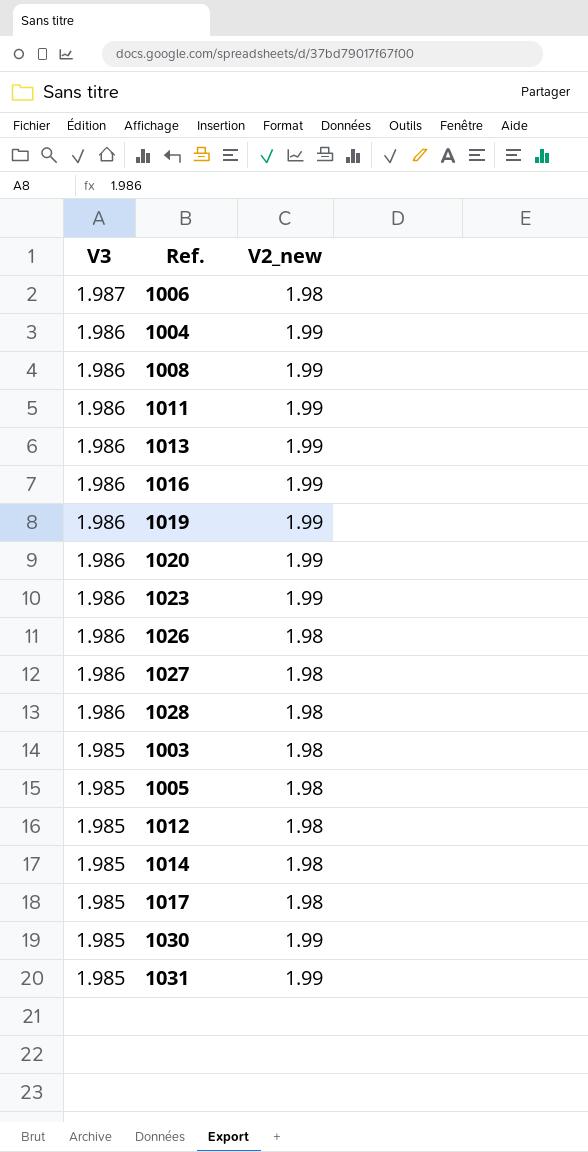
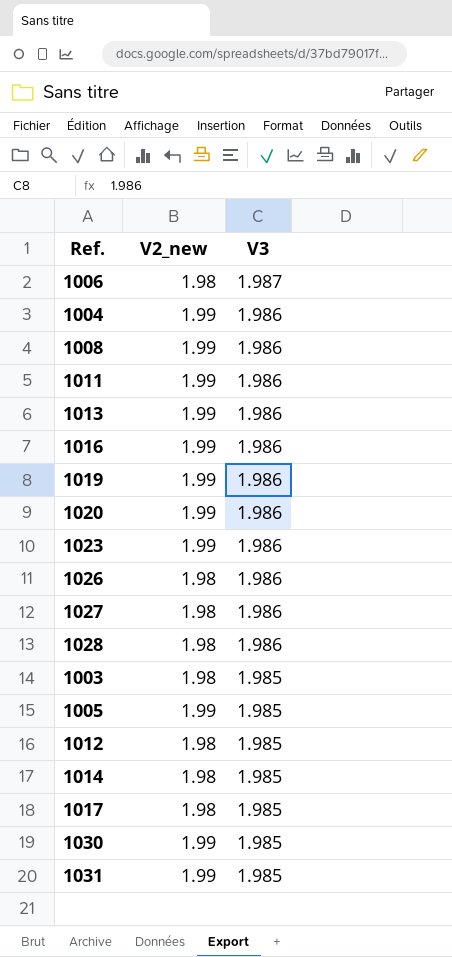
column V3 | position: 1 -> 3
1005 | V2_new: 1.98 -> 1.99

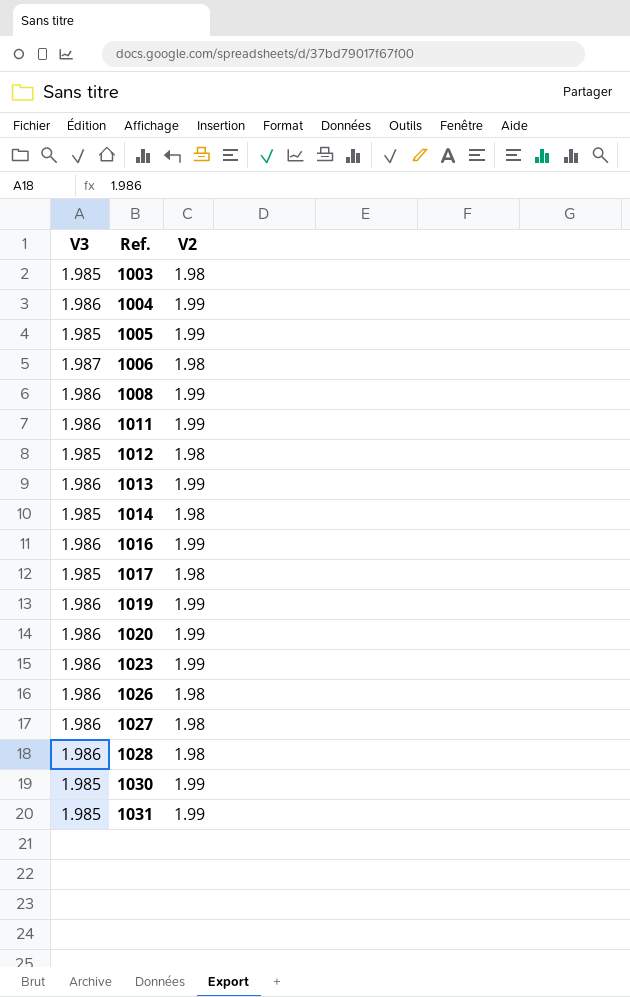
row order: V3 descending -> Ref. ascending
column V3 | position: 3 -> 1
column name: V2_new -> V2

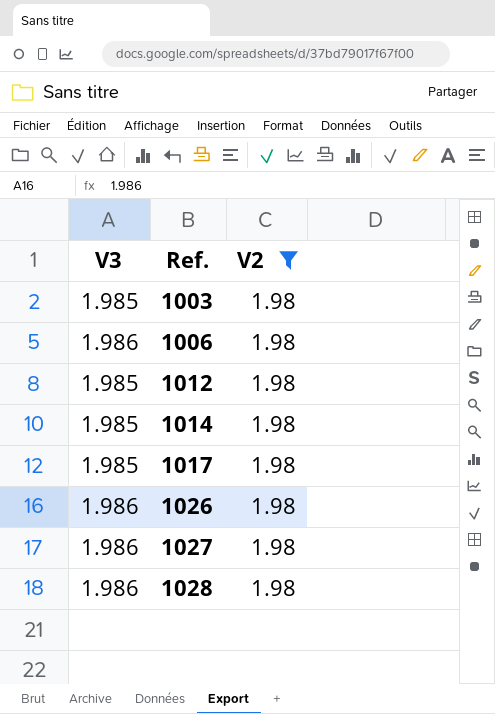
filter: none -> V2 = 1.98
1006 | V3: 1.987 -> 1.986

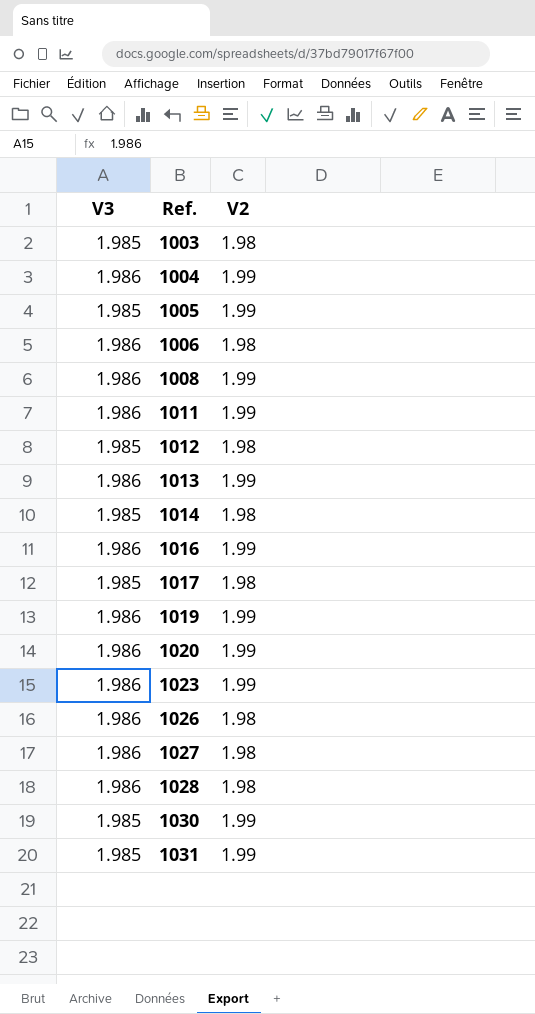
filter: V2 = 1.98 -> none

